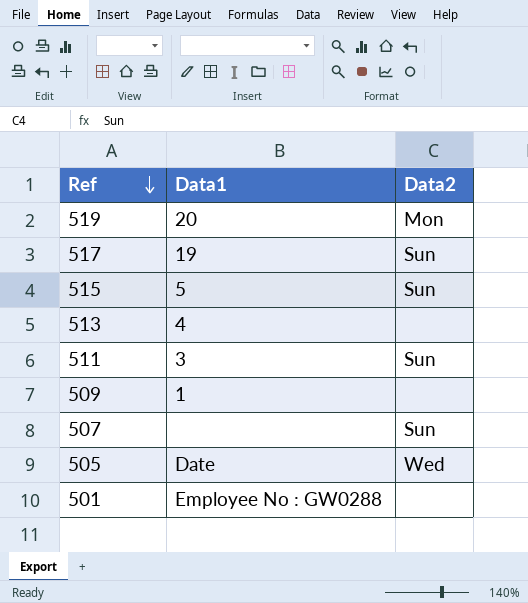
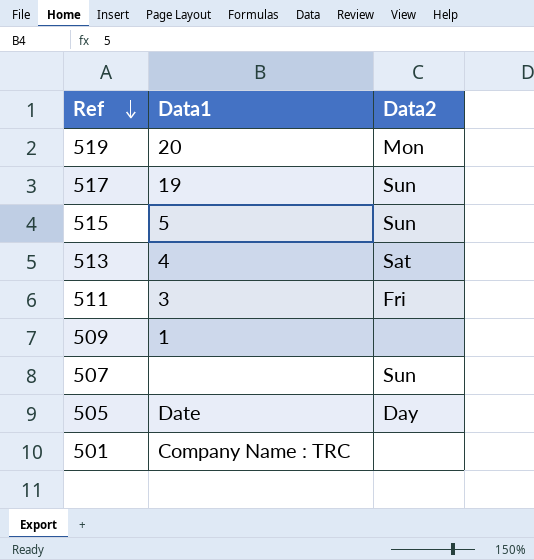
513 | Data2: none -> Sat
511 | Data2: Sun -> Fri
505 | Data2: Wed -> Day
501 | Data1: Employee No : GW0288 -> Company Name : TRC

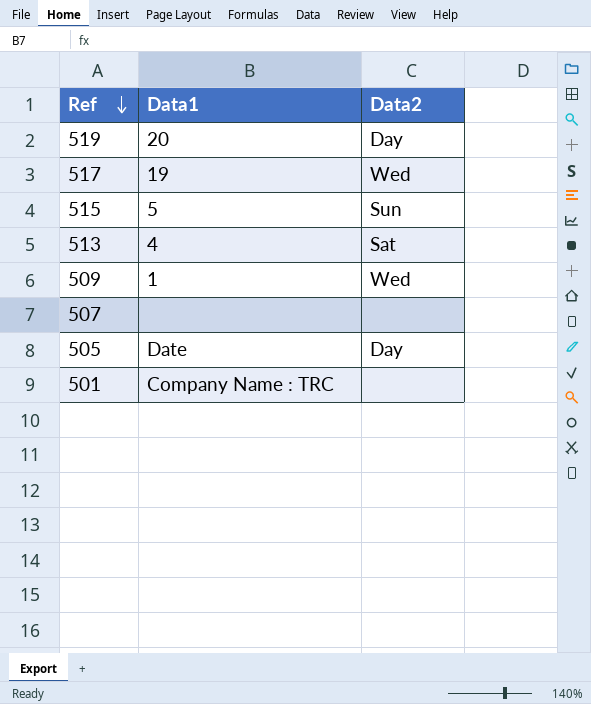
row 511: 3 | Fri -> none
519 | Data2: Mon -> Day
517 | Data2: Sun -> Wed
509 | Data2: none -> Wed
507 | Data2: Sun -> none

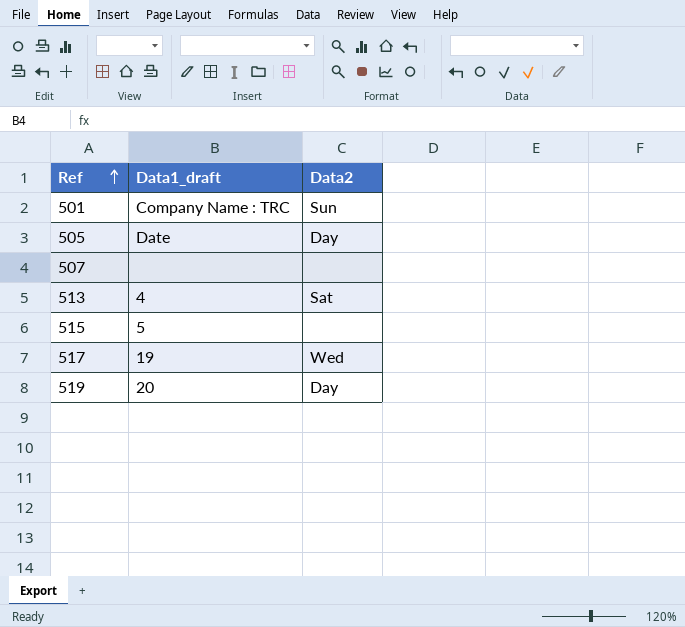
row order: Ref descending -> Ref ascending
column name: Data1 -> Data1_draft
row 509: 1 | Wed -> none
501 | Data2: none -> Sun
515 | Data2: Sun -> none

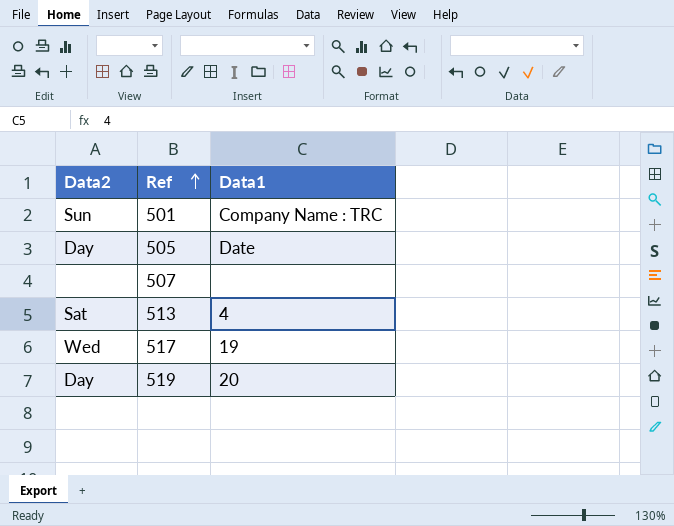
column Data2 | position: 3 -> 1
column name: Data1_draft -> Data1
row 515: 5 | none -> none

